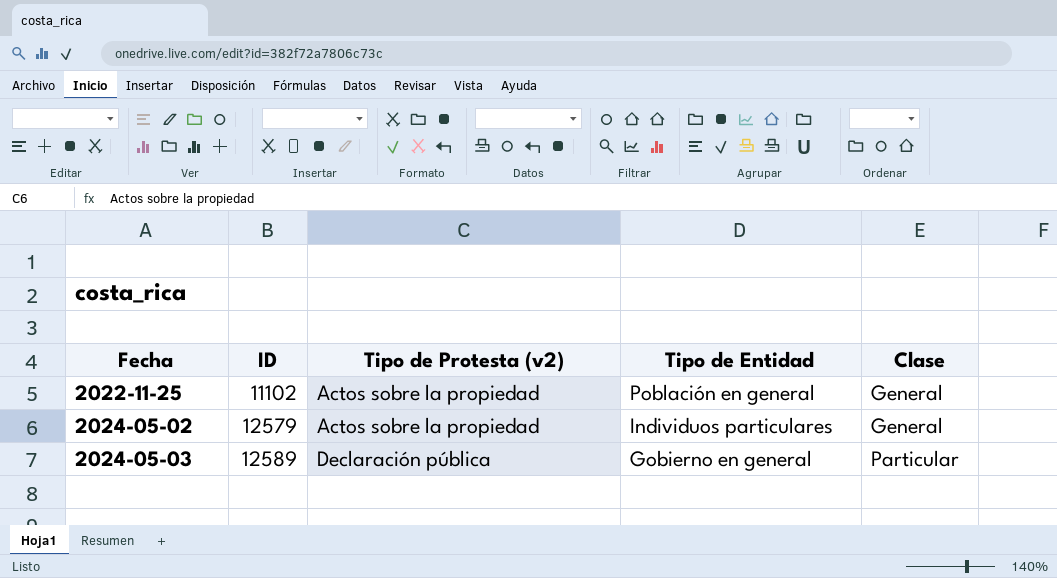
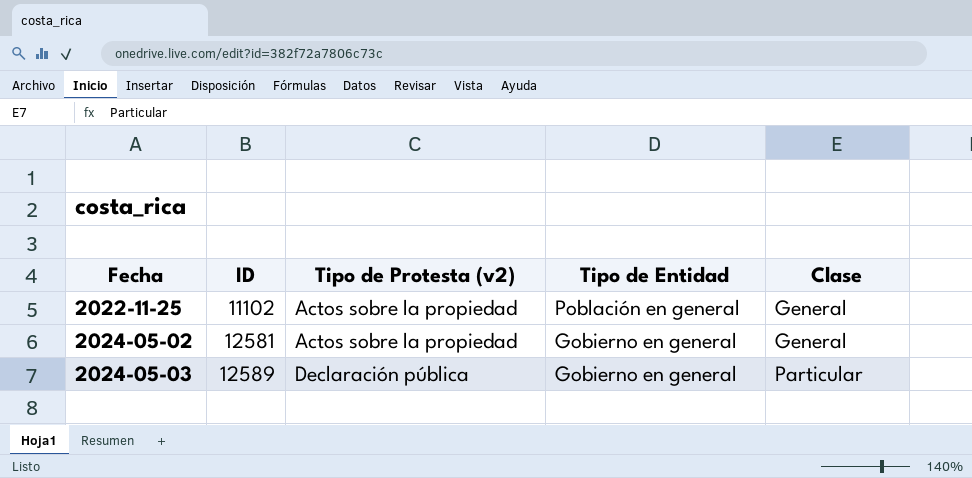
2024-05-02 | ID: 12579 -> 12581
2024-05-02 | Tipo de Entidad: Individuos particulares -> Gobierno en general

